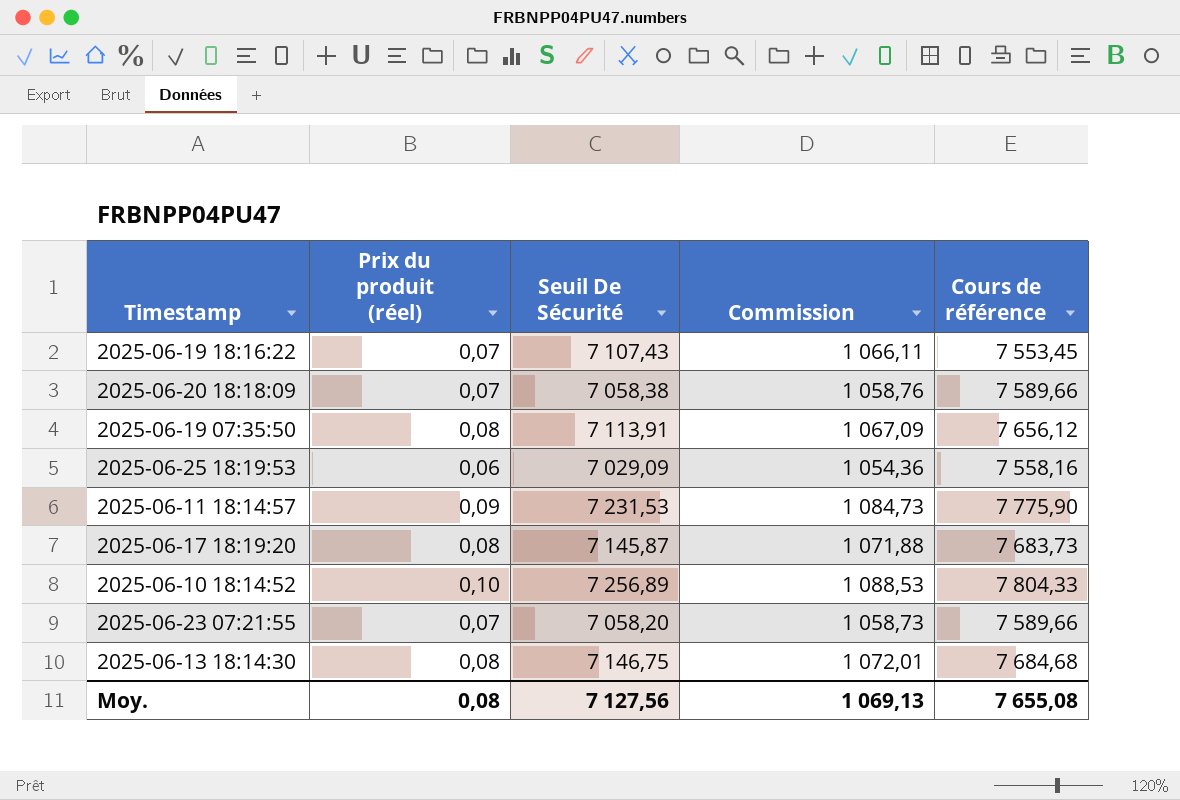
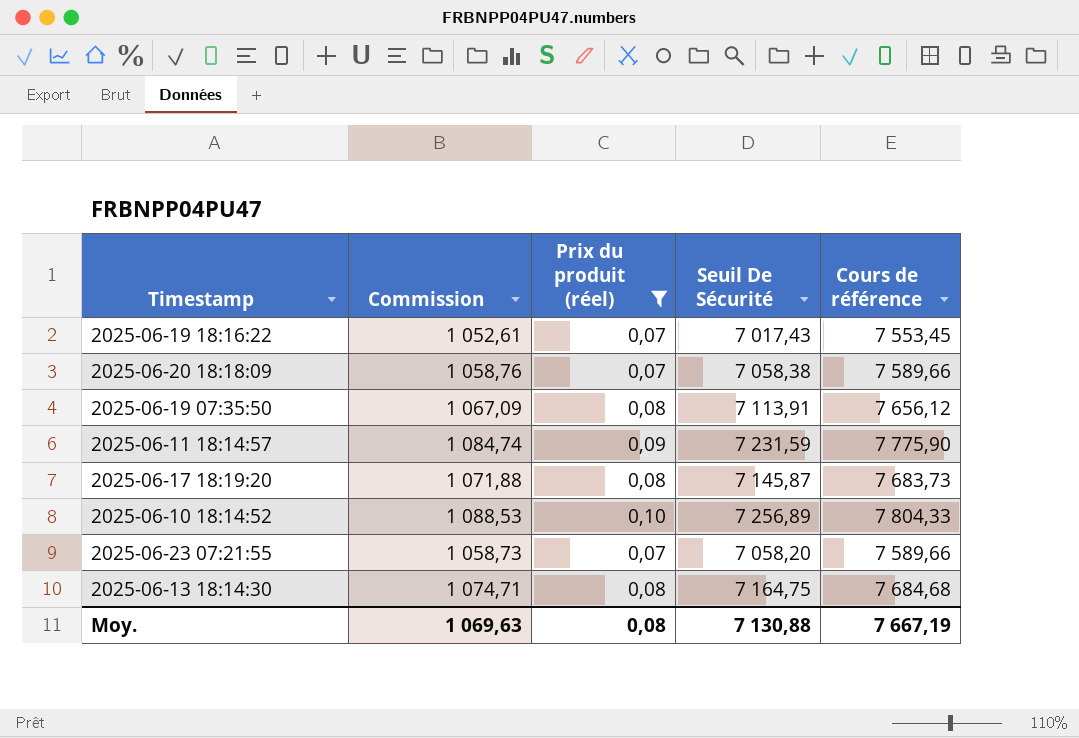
filter: none -> Prix du produit (réel) != 0,06
column Commission | position: 4 -> 2
2025-06-19 18:16:22 | Commission: 1 066,11 -> 1 052,61
2025-06-19 18:16:22 | Seuil De Sécurité: 7 107,43 -> 7 017,43
2025-06-11 18:14:57 | Commission: 1 084,73 -> 1 084,74
2025-06-11 18:14:57 | Seuil De Sécurité: 7 231,53 -> 7 231,59
2025-06-13 18:14:30 | Commission: 1 072,01 -> 1 074,71
2025-06-13 18:14:30 | Seuil De Sécurité: 7 146,75 -> 7 164,75
Moy. | Commission: 1 069,13 -> 1 069,63
Moy. | Seuil De Sécurité: 7 127,56 -> 7 130,88
Moy. | Cours de référence: 7 655,08 -> 7 667,19

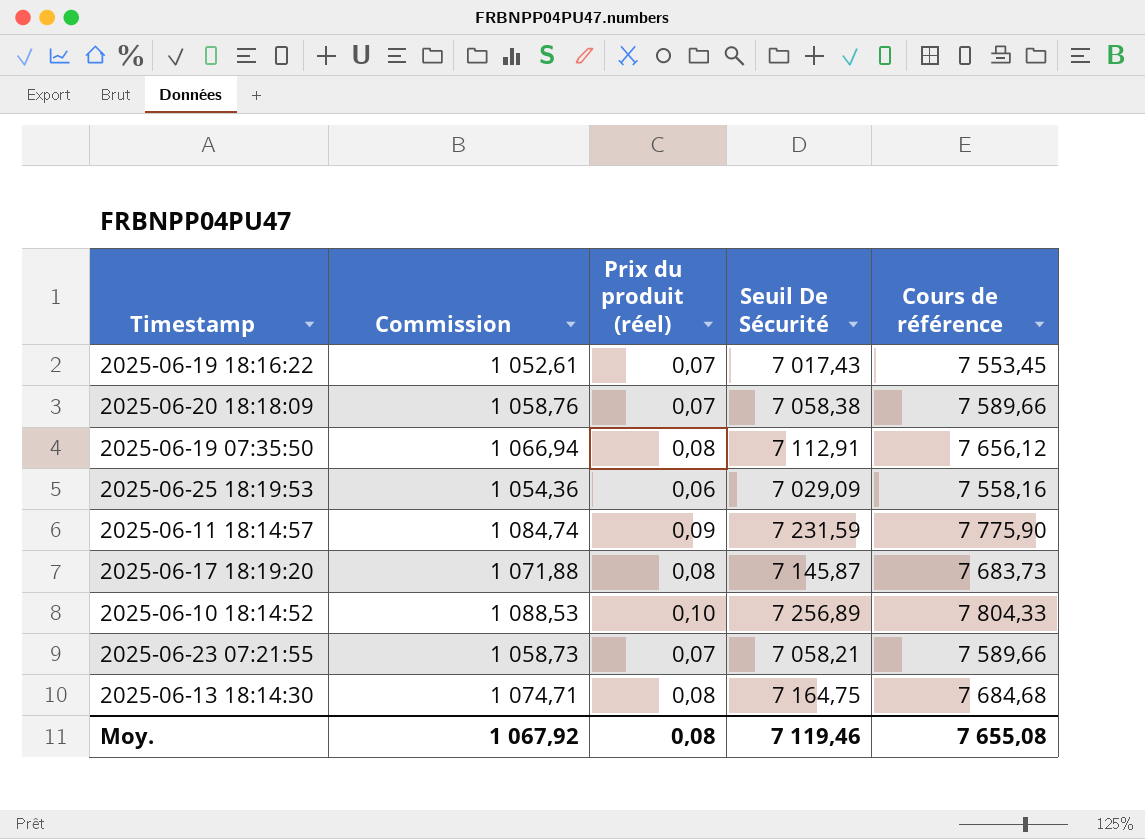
filter: Prix du produit (réel) != 0,06 -> none
2025-06-19 07:35:50 | Commission: 1 067,09 -> 1 066,94
2025-06-19 07:35:50 | Seuil De Sécurité: 7 113,91 -> 7 112,91
2025-06-23 07:21:55 | Seuil De Sécurité: 7 058,20 -> 7 058,21
Moy. | Commission: 1 069,63 -> 1 067,92
Moy. | Seuil De Sécurité: 7 130,88 -> 7 119,46
Moy. | Cours de référence: 7 667,19 -> 7 655,08

